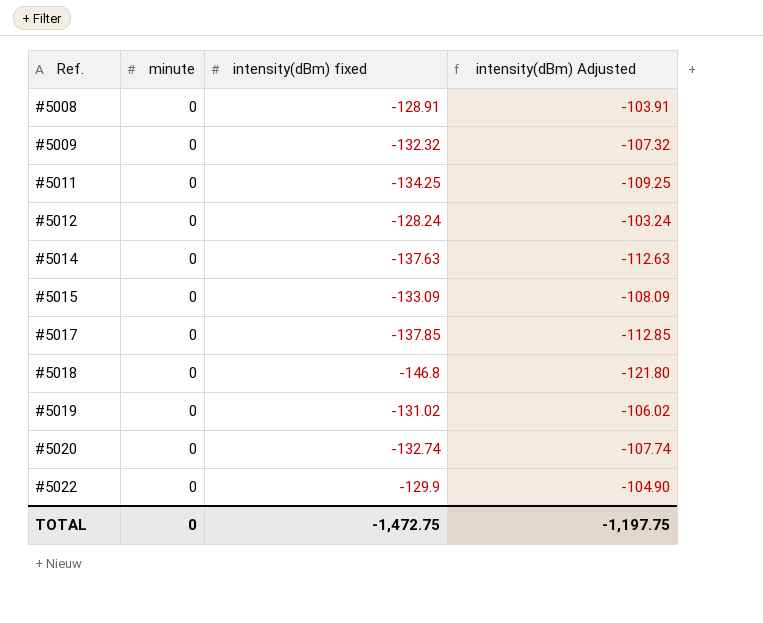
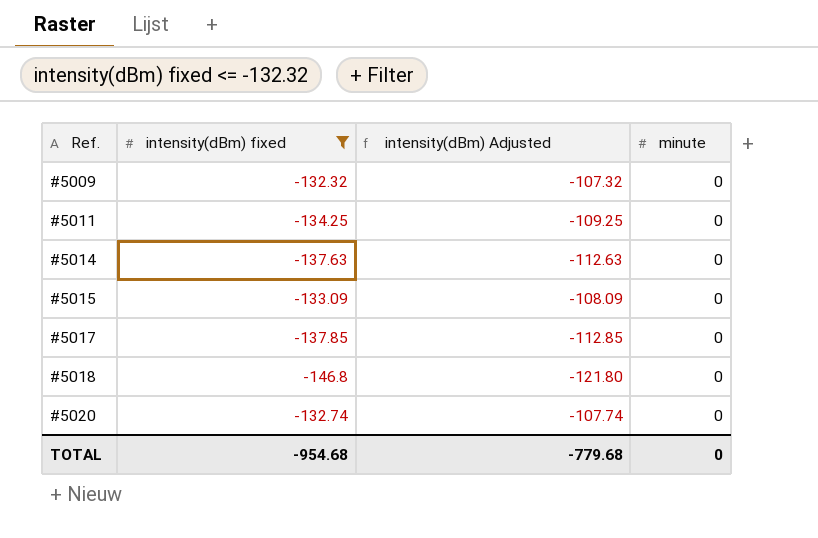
filter: none -> intensity(dBm) fixed <= -132.32
column minute | position: 2 -> 4
TOTAL | intensity(dBm) fixed: -1,472.75 -> -954.68
TOTAL | intensity(dBm) Adjusted: -1,197.75 -> -779.68

